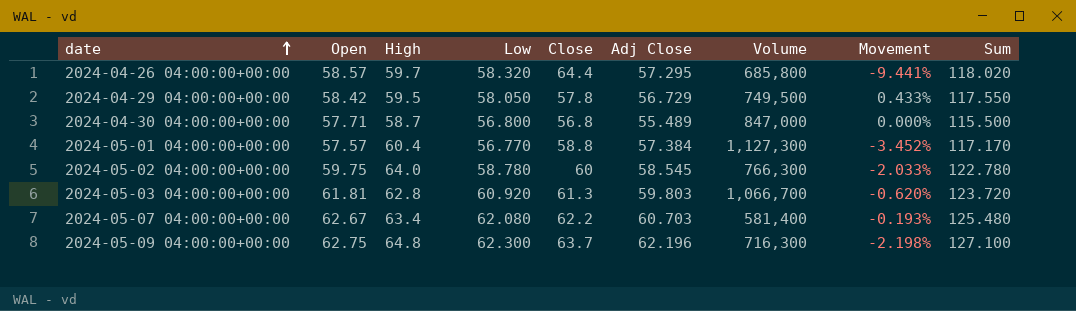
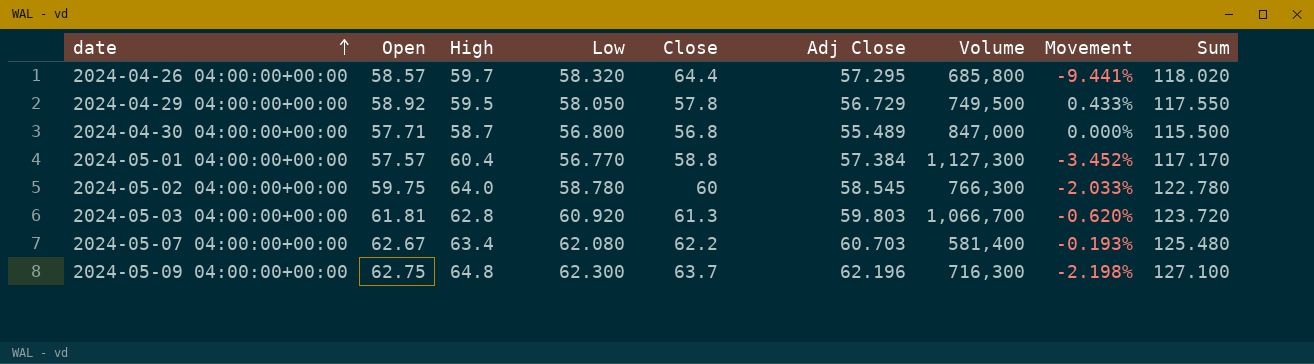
2024-04-29 04:00:00+00:00 | Open: 58.42 -> 58.92

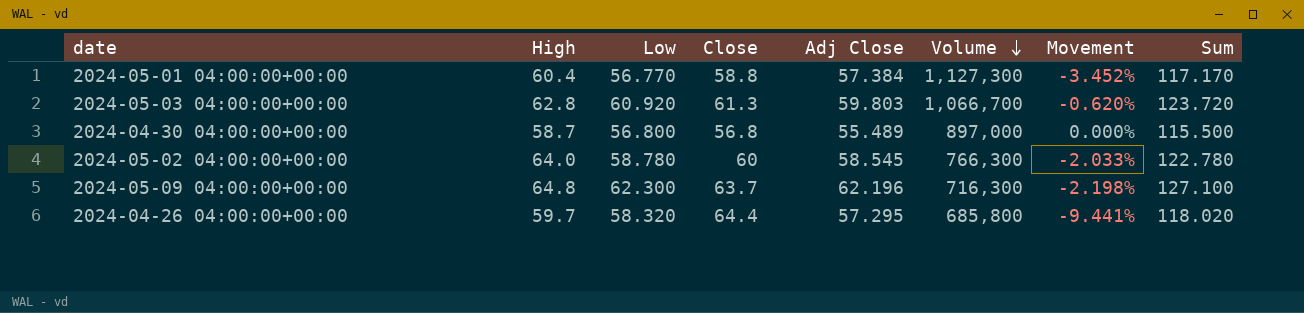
row order: date ascending -> Volume descending
column Open | position: 2 -> none
row 2024-04-29 04:00:00+00:00: 58.92 | 59.5 | 58.050 | 57.8 | 56.729 | 749,500 | 0.433% | 117.550 -> none
row 2024-05-07 04:00:00+00:00: 62.67 | 63.4 | 62.080 | 62.2 | 60.703 | 581,400 | -0.193% | 125.480 -> none
2024-04-30 04:00:00+00:00 | Volume: 847,000 -> 897,000

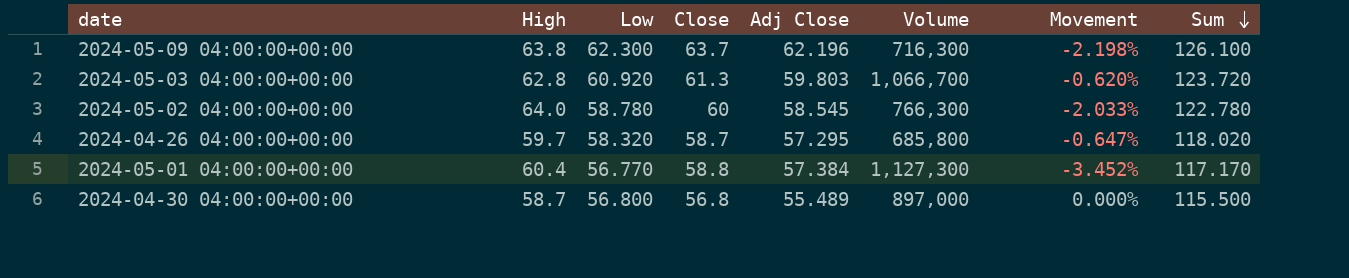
row order: Volume descending -> Sum descending
2024-05-09 04:00:00+00:00 | High: 64.8 -> 63.8
2024-05-09 04:00:00+00:00 | Sum: 127.100 -> 126.100
2024-04-26 04:00:00+00:00 | Close: 64.4 -> 58.7
2024-04-26 04:00:00+00:00 | Movement: -9.441% -> -0.647%

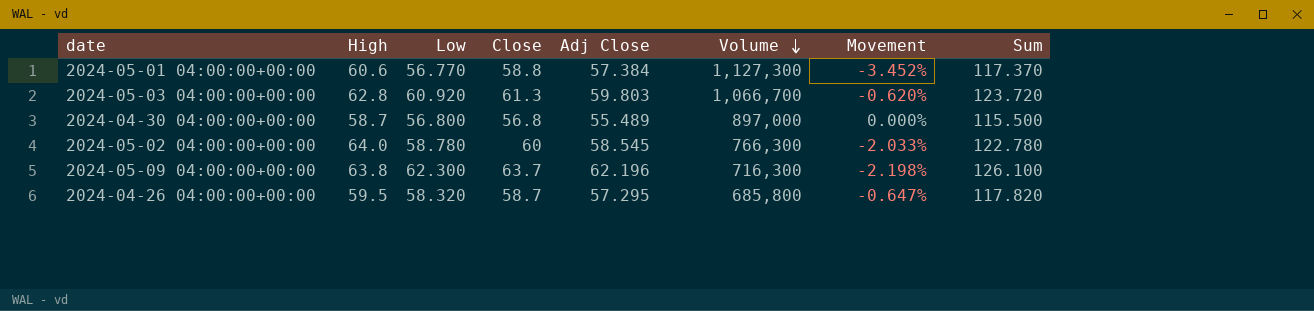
row order: Sum descending -> Volume descending
2024-05-01 04:00:00+00:00 | High: 60.4 -> 60.6
2024-05-01 04:00:00+00:00 | Sum: 117.170 -> 117.370
2024-04-26 04:00:00+00:00 | High: 59.7 -> 59.5
2024-04-26 04:00:00+00:00 | Sum: 118.020 -> 117.820

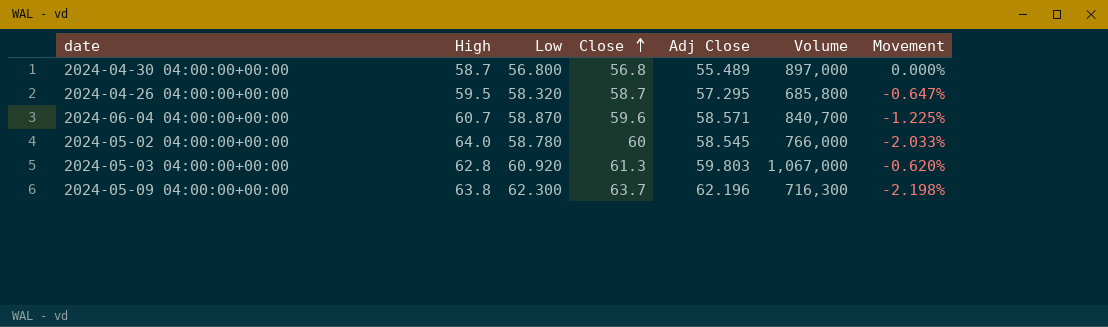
row order: Volume descending -> Close ascending
column Sum | formula: [High] + [Low] -> none
row 2024-05-01 04:00:00+00:00: 60.6 | 56.770 | 58.8 | 57.384 | 1,127,300 | -3.452% | 117.370 -> none
row 2024-06-04 04:00:00+00:00: none -> 60.7 | 58.870 | 59.6 | 58.571 | 840,700 | -1.225%
2024-05-02 04:00:00+00:00 | Volume: 766,300 -> 766,000
2024-05-03 04:00:00+00:00 | Volume: 1,066,700 -> 1,067,000

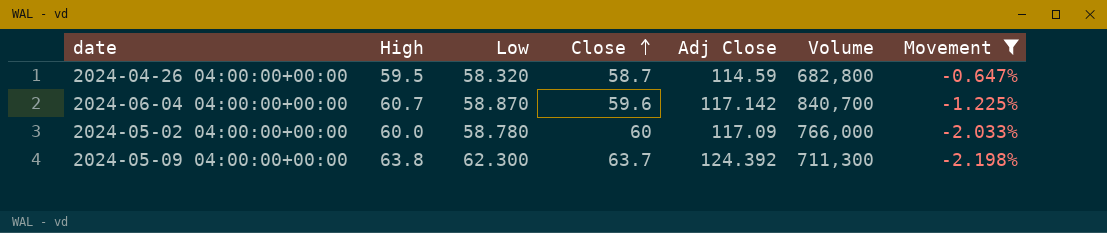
filter: none -> Movement <= -0.647%
2024-04-26 04:00:00+00:00 | Adj Close: 57.295 -> 114.59
2024-04-26 04:00:00+00:00 | Volume: 685,800 -> 682,800
2024-06-04 04:00:00+00:00 | Adj Close: 58.571 -> 117.142
2024-05-02 04:00:00+00:00 | High: 64.0 -> 60.0
2024-05-02 04:00:00+00:00 | Adj Close: 58.545 -> 117.09
2024-05-09 04:00:00+00:00 | Adj Close: 62.196 -> 124.392
2024-05-09 04:00:00+00:00 | Volume: 716,300 -> 711,300

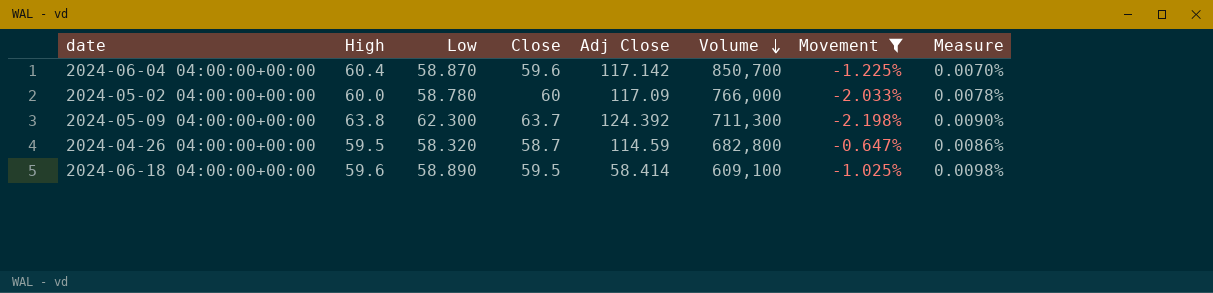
row order: Close ascending -> Volume descending
column Measure | formula: none -> [Close] / [Volume]
2024-06-04 04:00:00+00:00 | High: 60.7 -> 60.4
2024-06-04 04:00:00+00:00 | Volume: 840,700 -> 850,700
row 2024-06-18 04:00:00+00:00: none -> 59.6 | 58.890 | 59.5 | 58.414 | 609,100 | -1.025% | 0.0098%

